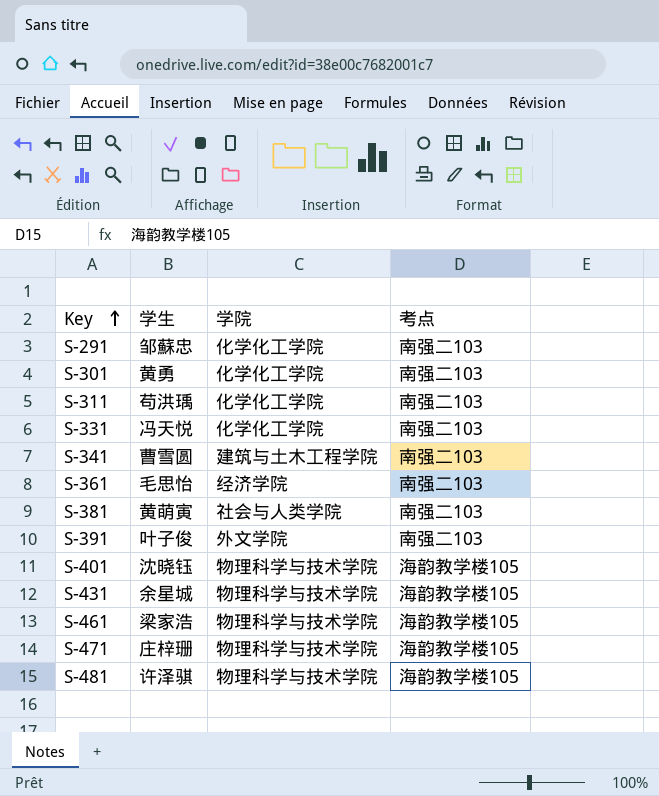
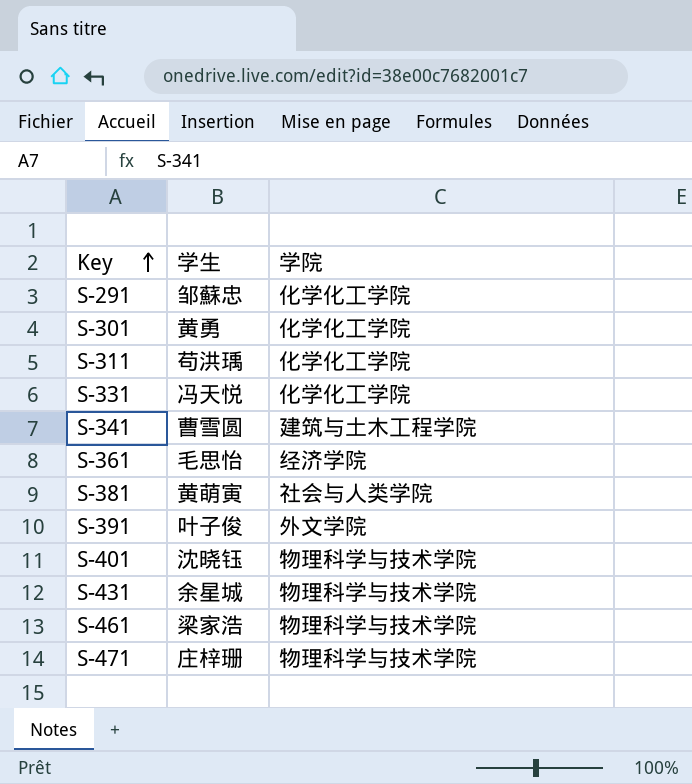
column 考点 | position: 4 -> none
row S-481: 许泽骐 | 物理科学与技术学院 | 海韵教学楼105 -> none

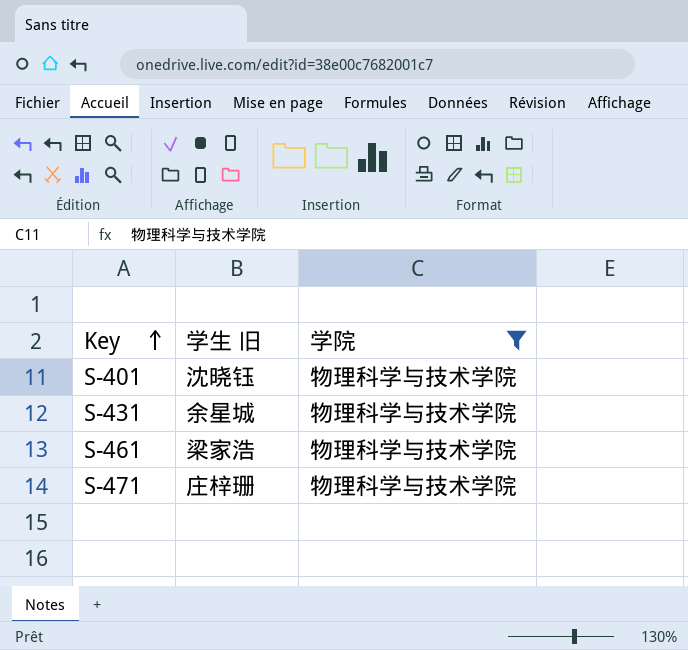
filter: none -> 学院 = 物理科学与技术学院
column name: 学生 -> 学生 旧

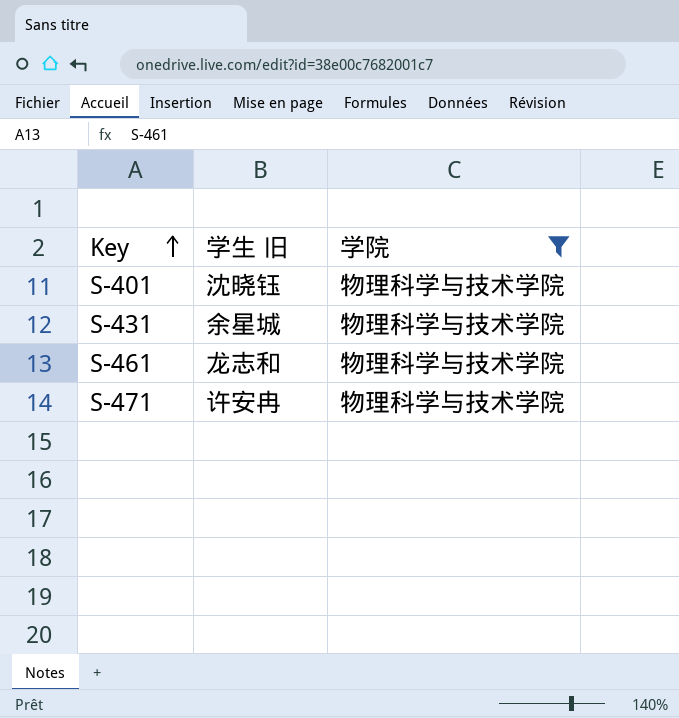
S-461 | 学生 旧: 梁家浩 -> 龙志和
S-471 | 学生 旧: 庄梓珊 -> 许安冉

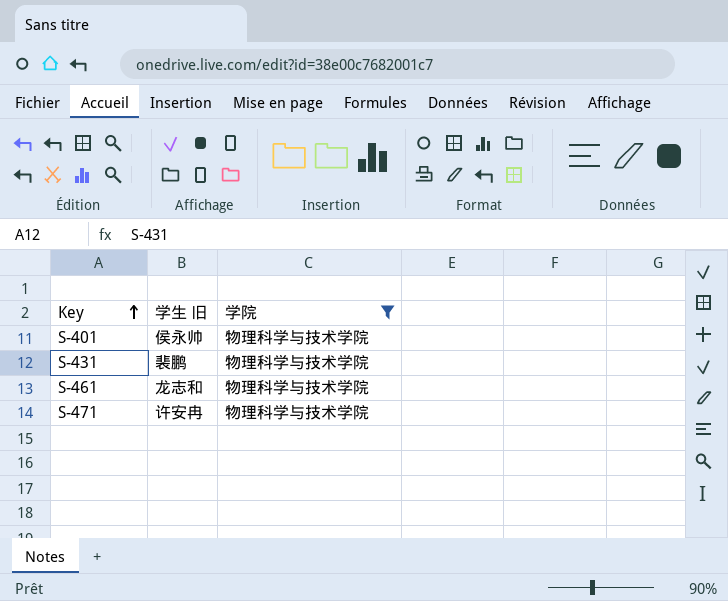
S-401 | 学生 旧: 沈晓钰 -> 侯永帅
S-431 | 学生 旧: 余星城 -> 裴鹏

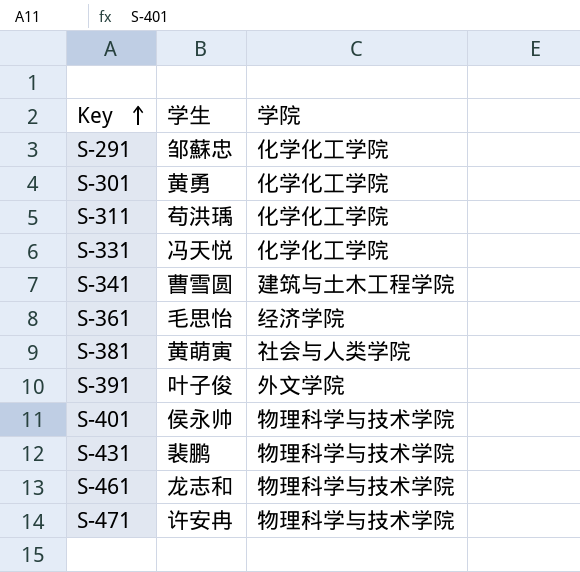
filter: 学院 = 物理科学与技术学院 -> none
column name: 学生 旧 -> 学生

